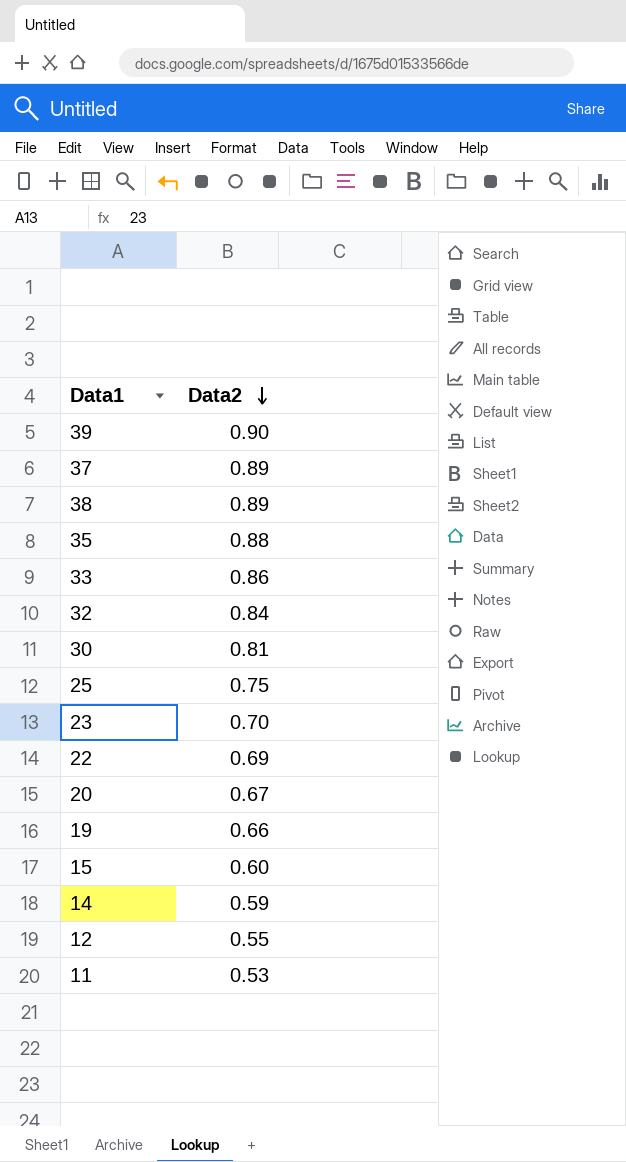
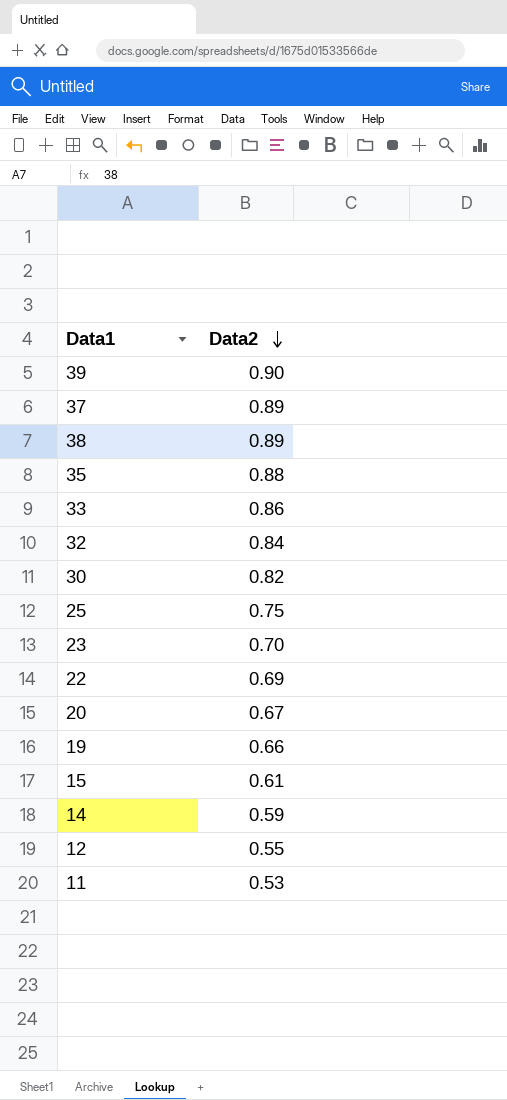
30 | Data2: 0.81 -> 0.82
15 | Data2: 0.60 -> 0.61

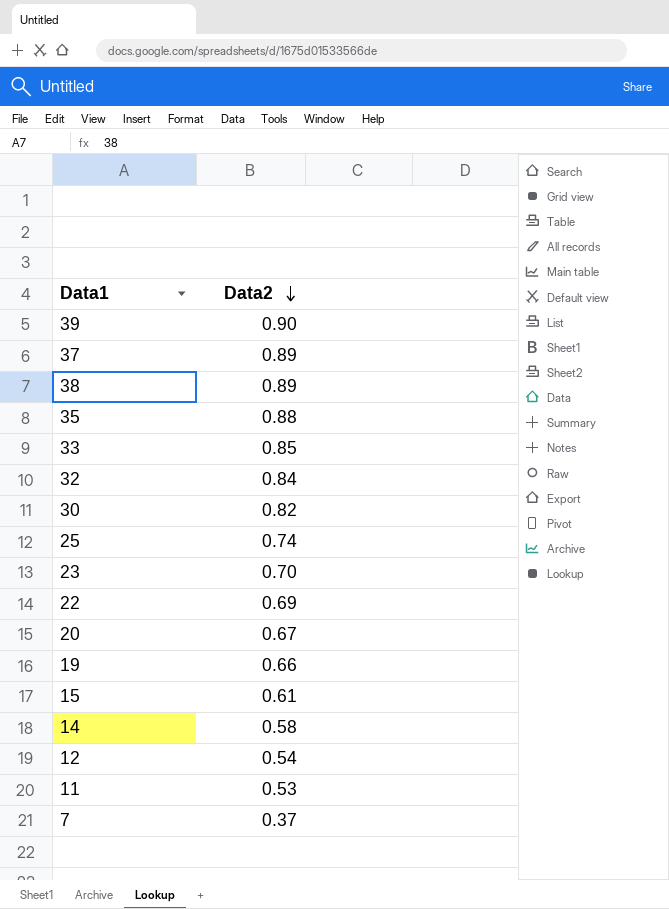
33 | Data2: 0.86 -> 0.85
25 | Data2: 0.75 -> 0.74
14 | Data2: 0.59 -> 0.58
12 | Data2: 0.55 -> 0.54
row 7: none -> 0.37

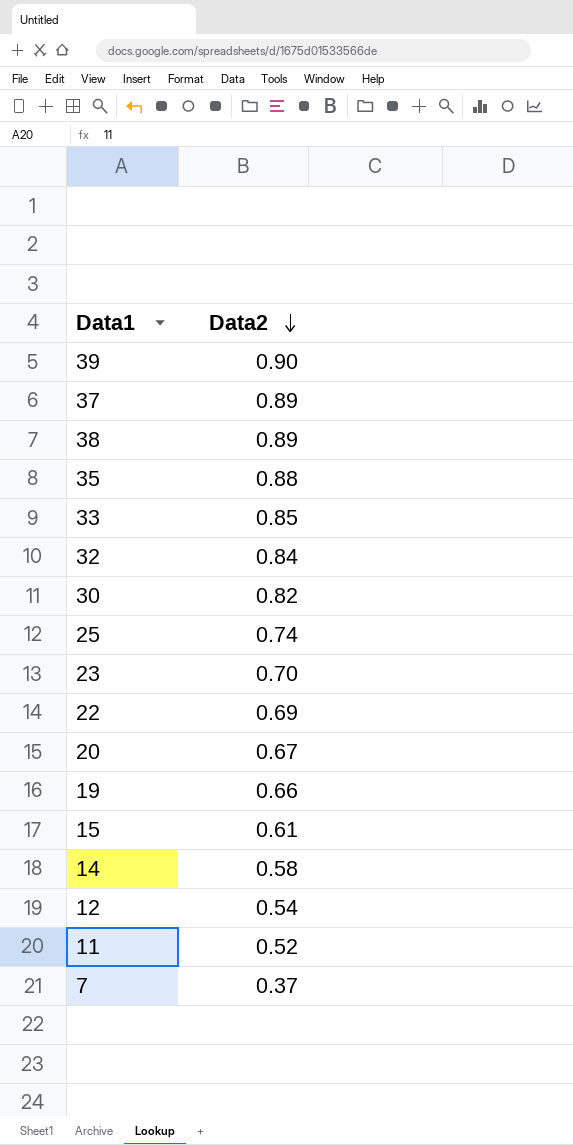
11 | Data2: 0.53 -> 0.52

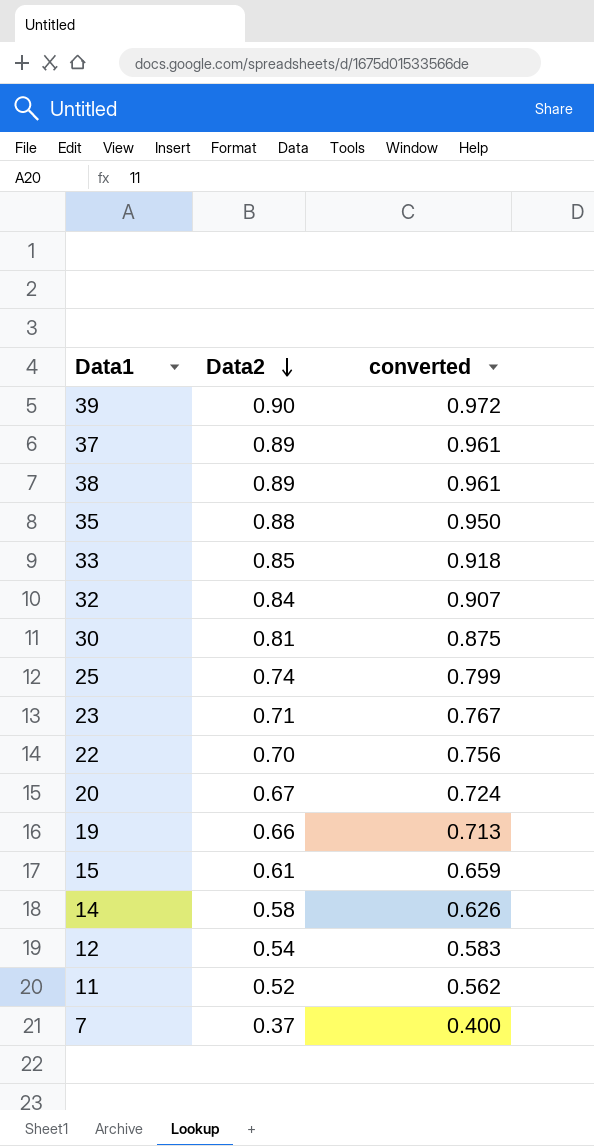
column converted | formula: none -> [Data2] * 1.08
30 | Data2: 0.82 -> 0.81
23 | Data2: 0.70 -> 0.71
22 | Data2: 0.69 -> 0.70

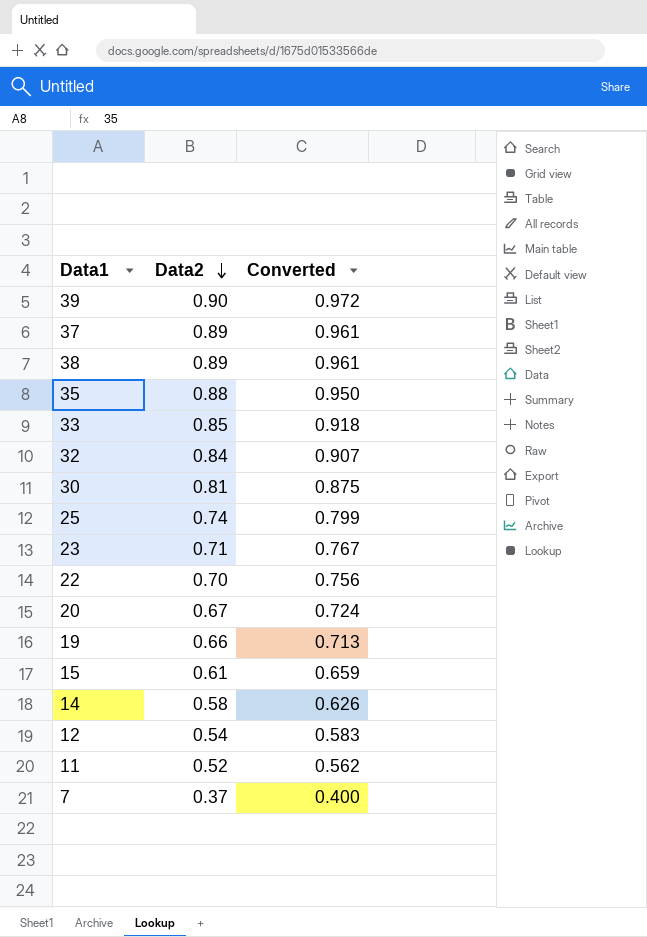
column name: converted -> Converted

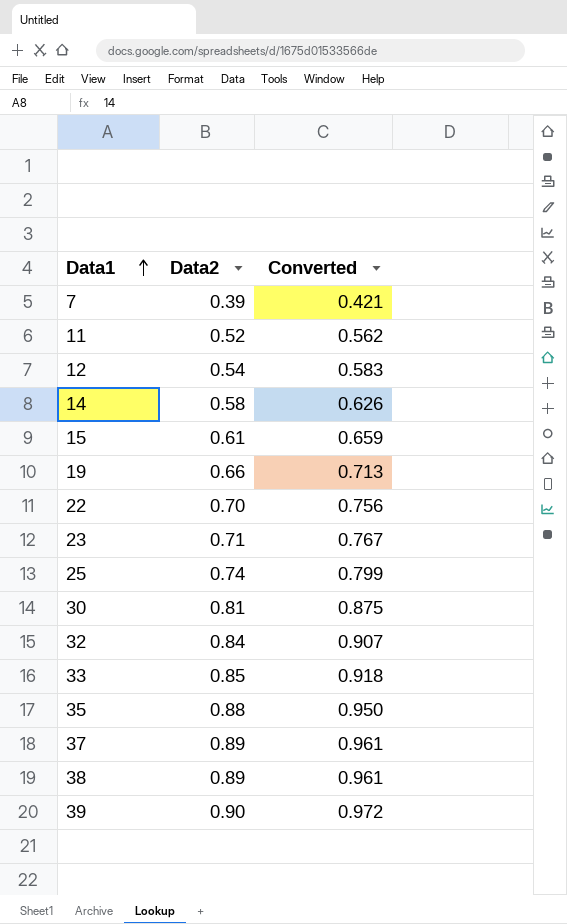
row order: Data2 descending -> Data1 ascending
row 20: 0.67 | 0.724 -> none
7 | Data2: 0.37 -> 0.39
7 | Converted: 0.400 -> 0.421

